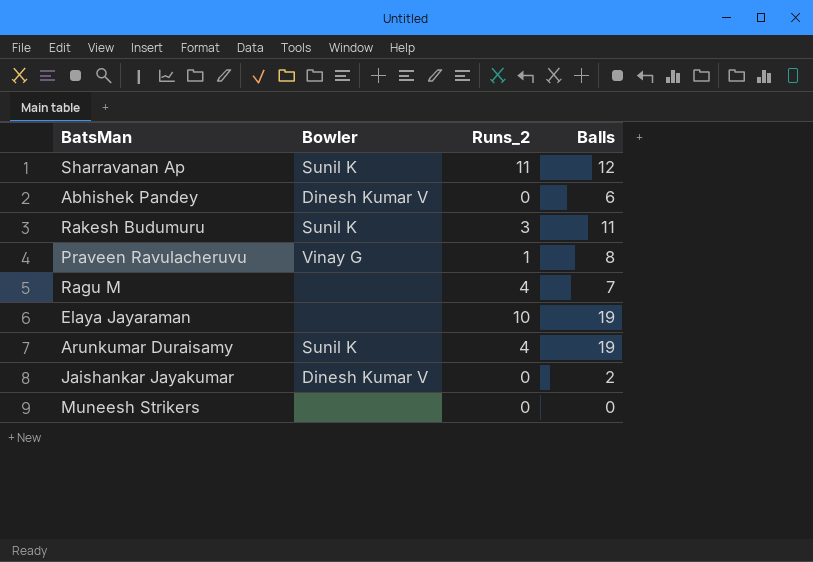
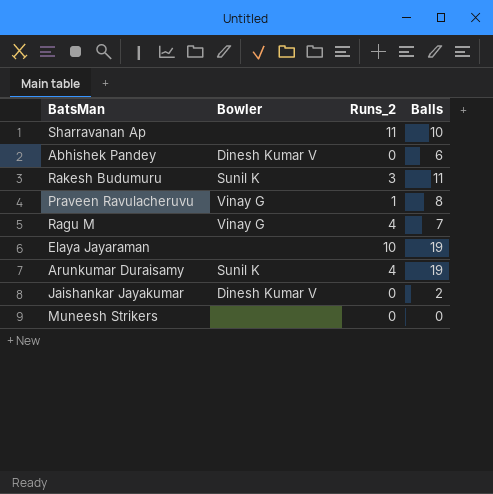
Sharravanan Ap | Bowler: Sunil K -> none
Sharravanan Ap | Balls: 12 -> 10
Ragu M | Bowler: none -> Vinay G

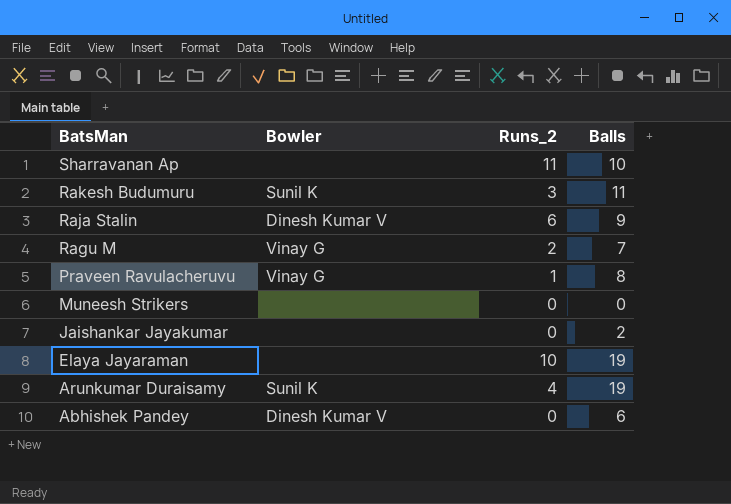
row order: none -> BatsMan descending
row Raja Stalin: none -> Dinesh Kumar V | 6 | 9
Ragu M | Runs_2: 4 -> 2
Jaishankar Jayakumar | Bowler: Dinesh Kumar V -> none

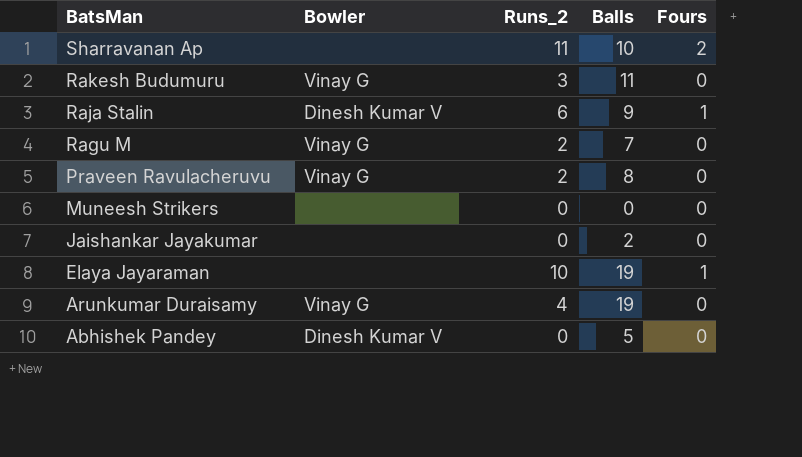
column Fours | position: none -> 5
Rakesh Budumuru | Bowler: Sunil K -> Vinay G
Praveen Ravulacheruvu | Runs_2: 1 -> 2
Arunkumar Duraisamy | Bowler: Sunil K -> Vinay G
Abhishek Pandey | Balls: 6 -> 5

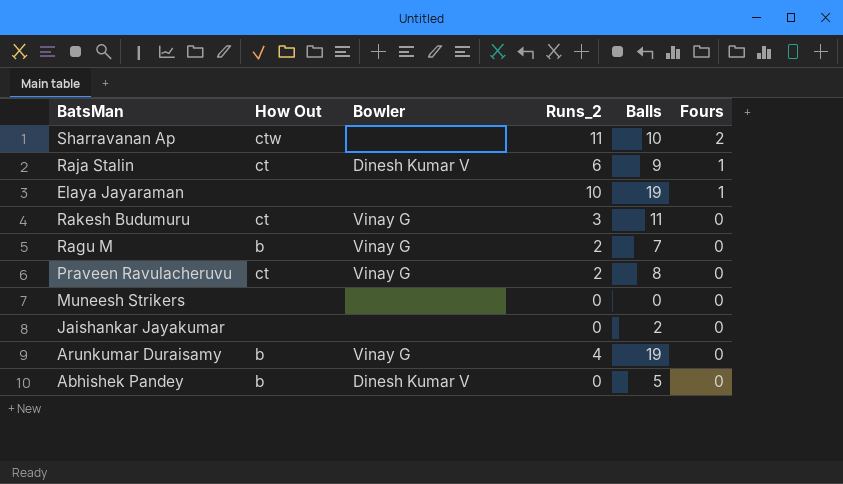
row order: BatsMan descending -> Fours descending
column How Out | position: none -> 2

